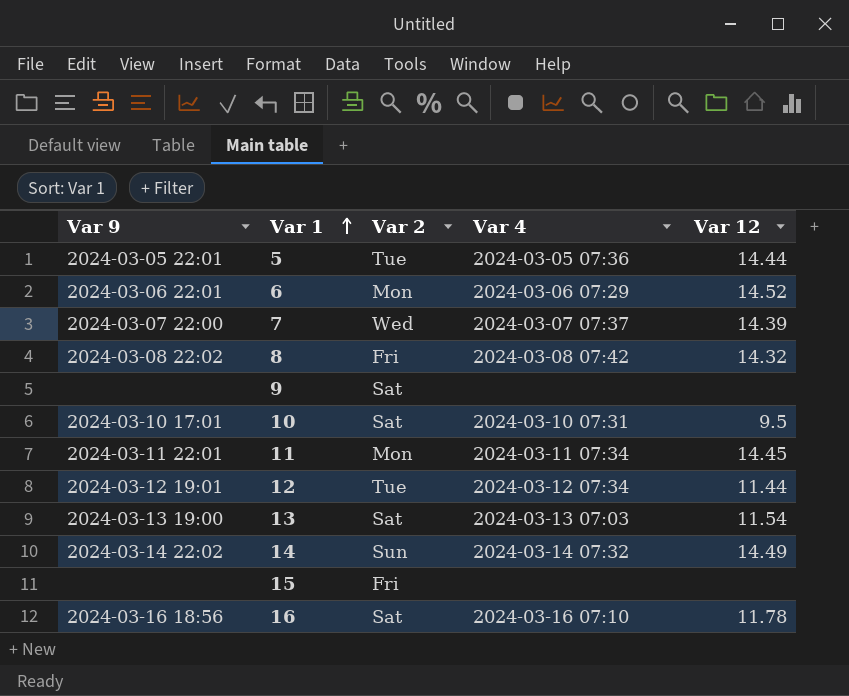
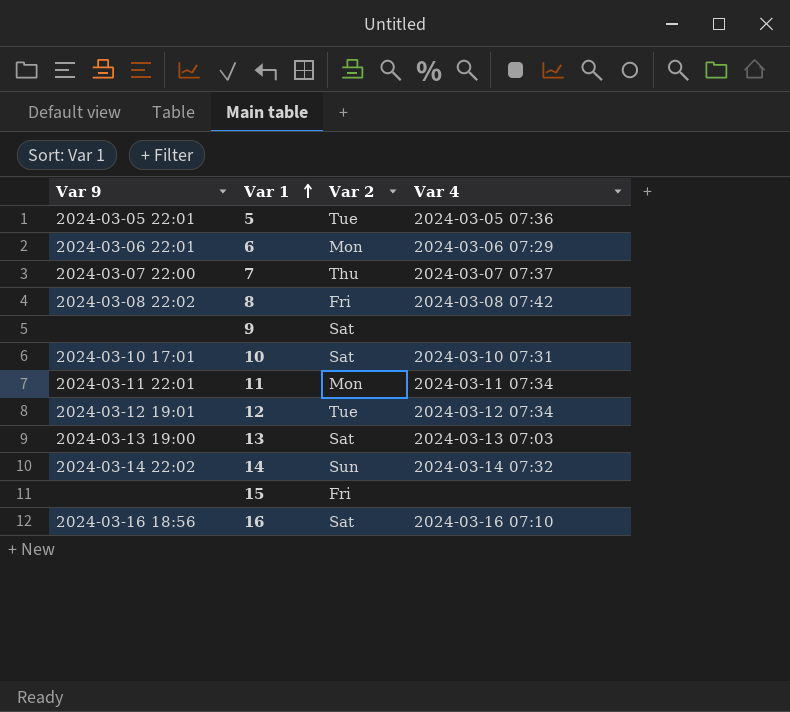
column Var 12 | position: 5 -> none
7 | Var 2: Wed -> Thu

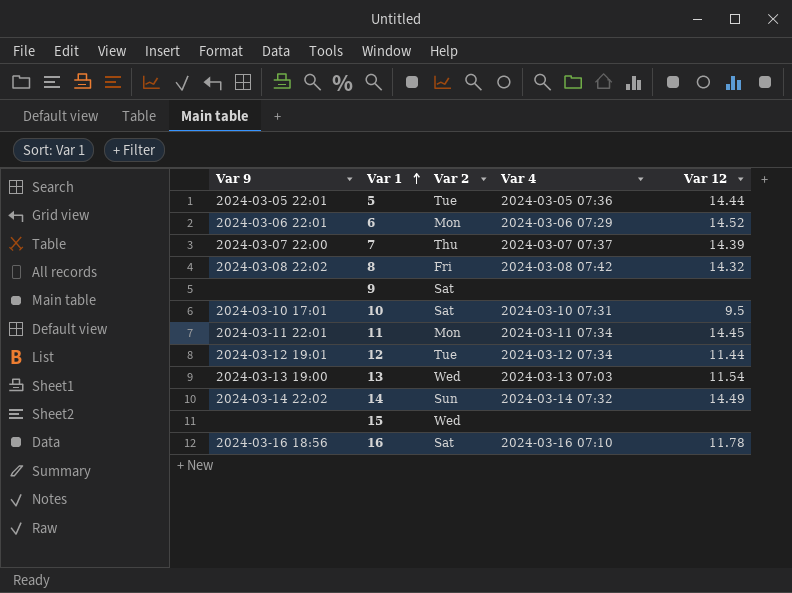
column Var 12 | position: none -> 5
13 | Var 2: Sat -> Wed
15 | Var 2: Fri -> Wed

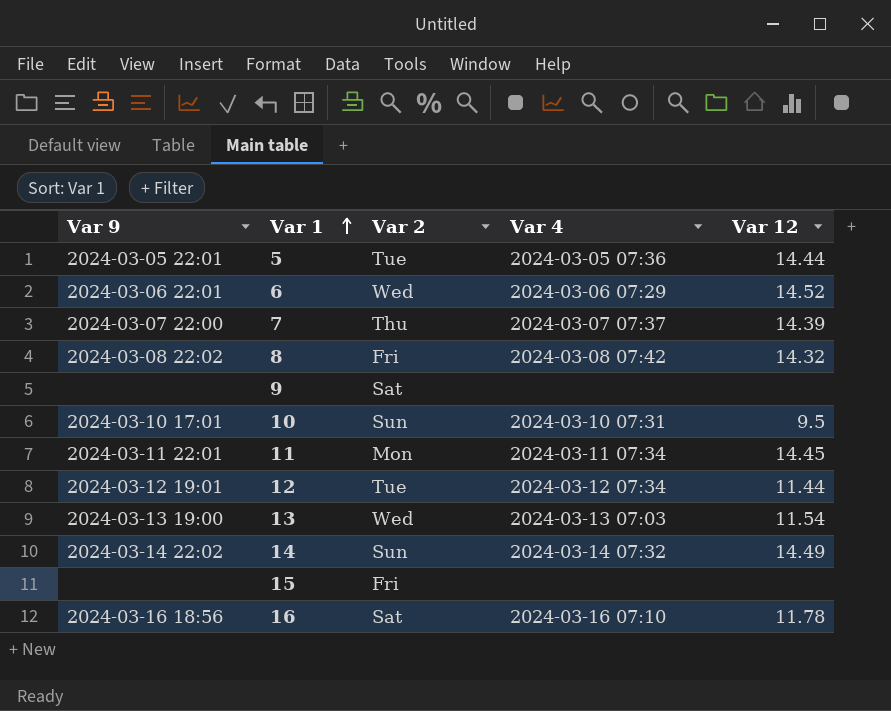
6 | Var 2: Mon -> Wed
10 | Var 2: Sat -> Sun
15 | Var 2: Wed -> Fri

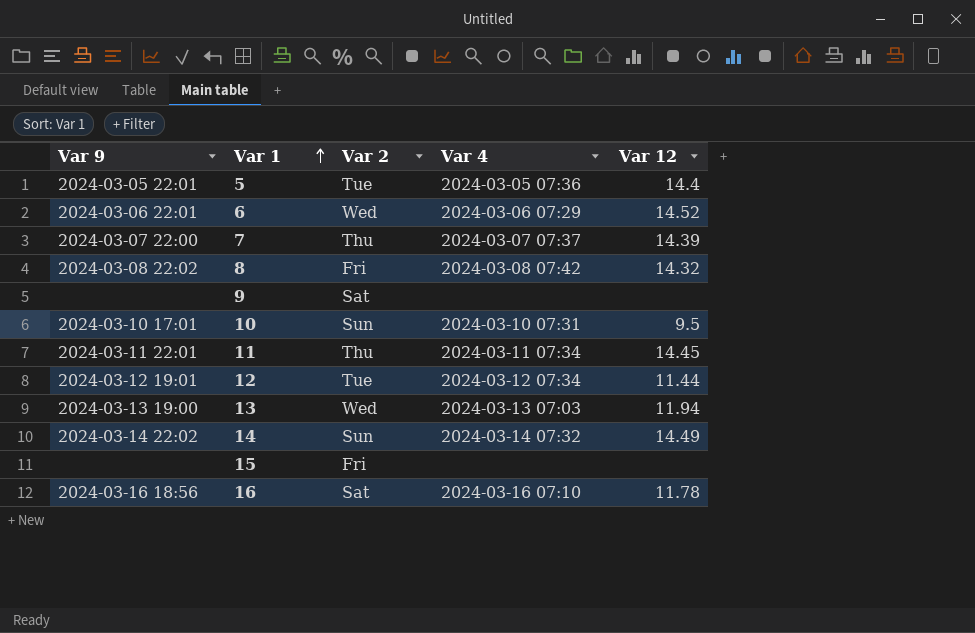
5 | Var 12: 14.44 -> 14.4
11 | Var 2: Mon -> Thu
13 | Var 12: 11.54 -> 11.94

